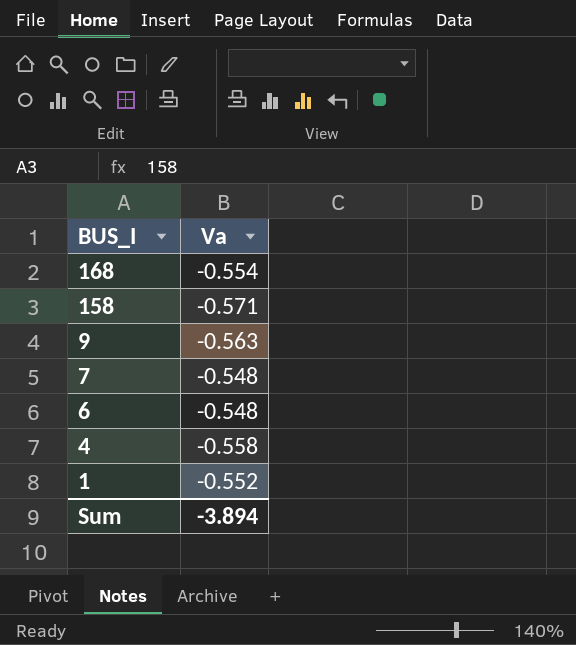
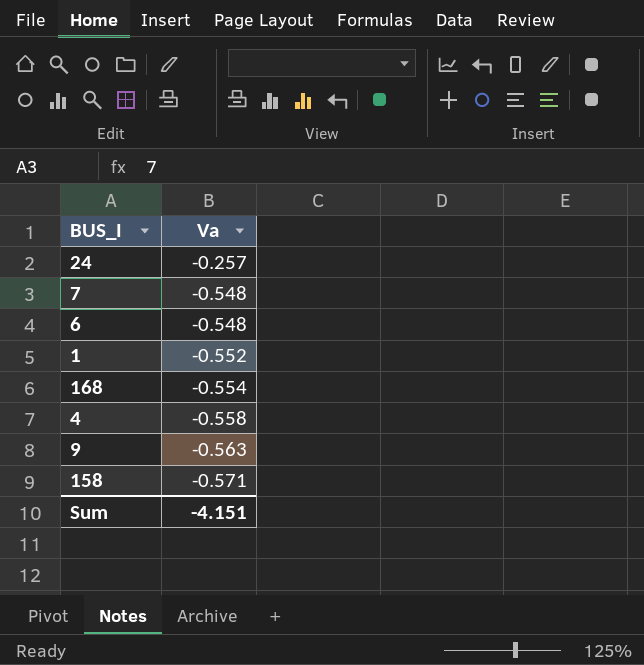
row order: BUS_I descending -> Va descending
row 24: none -> -0.257
Sum | Va: -3.894 -> -4.151

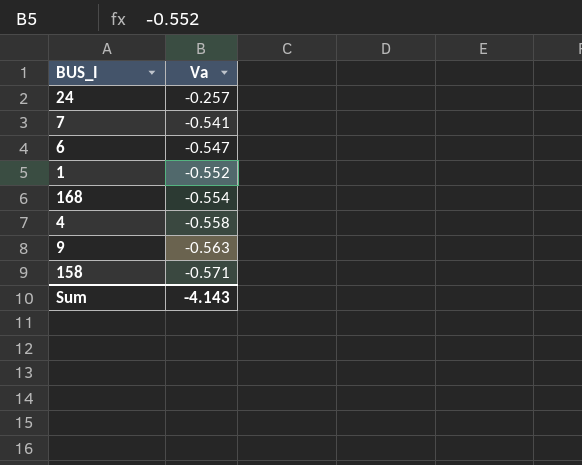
7 | Va: -0.548 -> -0.541
6 | Va: -0.548 -> -0.547
Sum | Va: -4.151 -> -4.143

